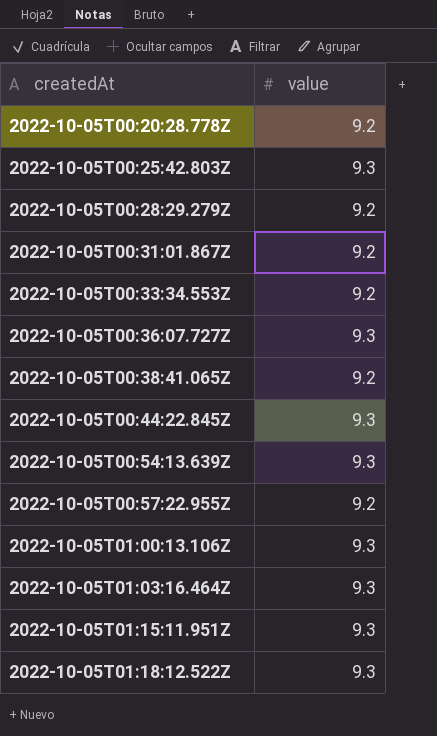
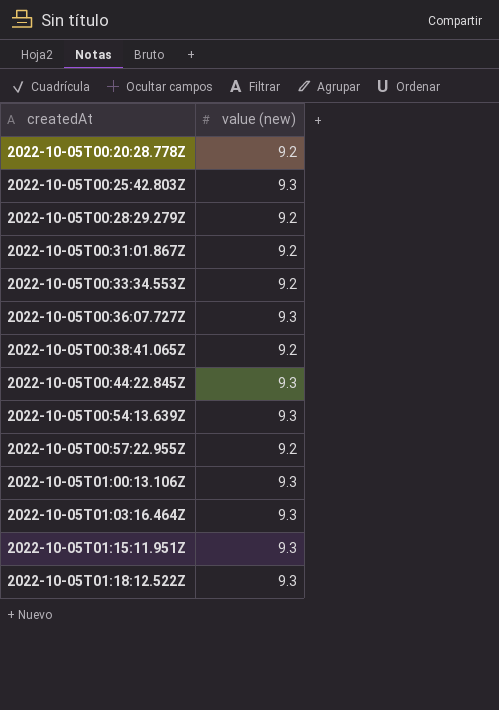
column name: value -> value (new)

